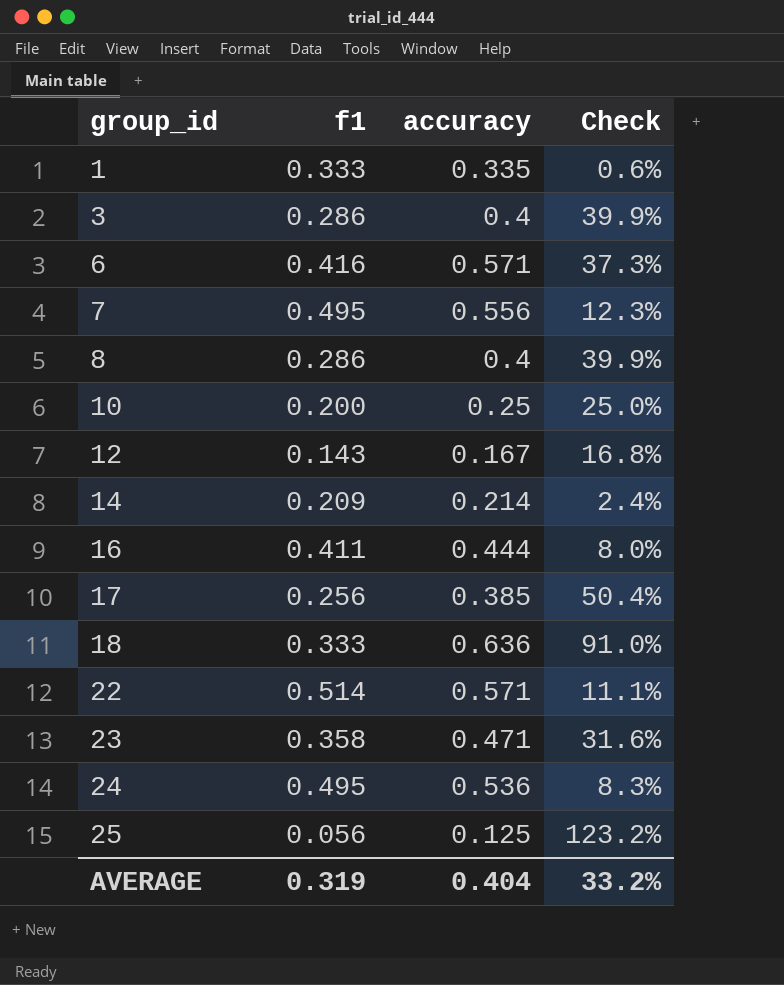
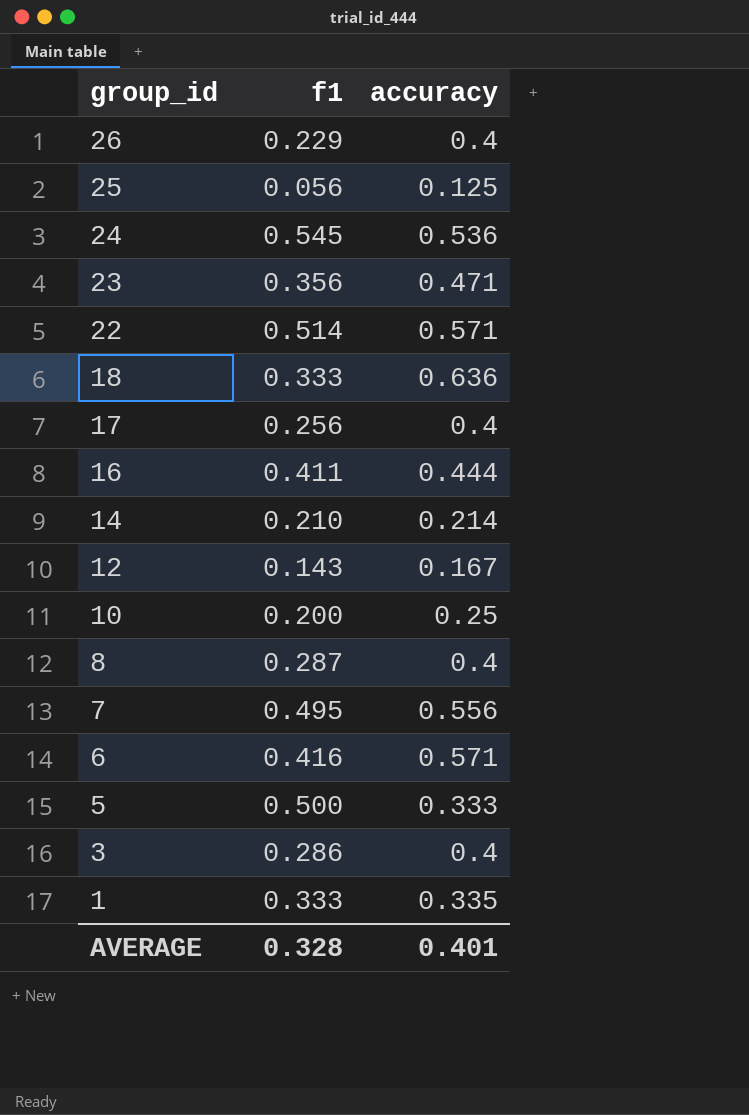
row order: group_id ascending -> group_id descending
column Check | formula: ([accuracy] - [f1]) / [f1] -> none
row 26: none -> 0.229 | 0.4
24 | f1: 0.495 -> 0.545
23 | f1: 0.358 -> 0.356
17 | accuracy: 0.385 -> 0.4
14 | f1: 0.209 -> 0.210
8 | f1: 0.286 -> 0.287
row 5: none -> 0.500 | 0.333
AVERAGE | f1: 0.319 -> 0.328
AVERAGE | accuracy: 0.404 -> 0.401

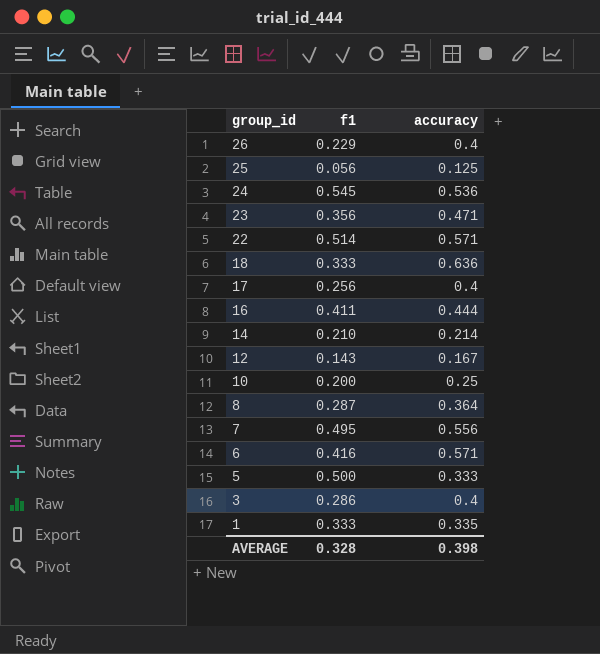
8 | accuracy: 0.4 -> 0.364
AVERAGE | accuracy: 0.401 -> 0.398

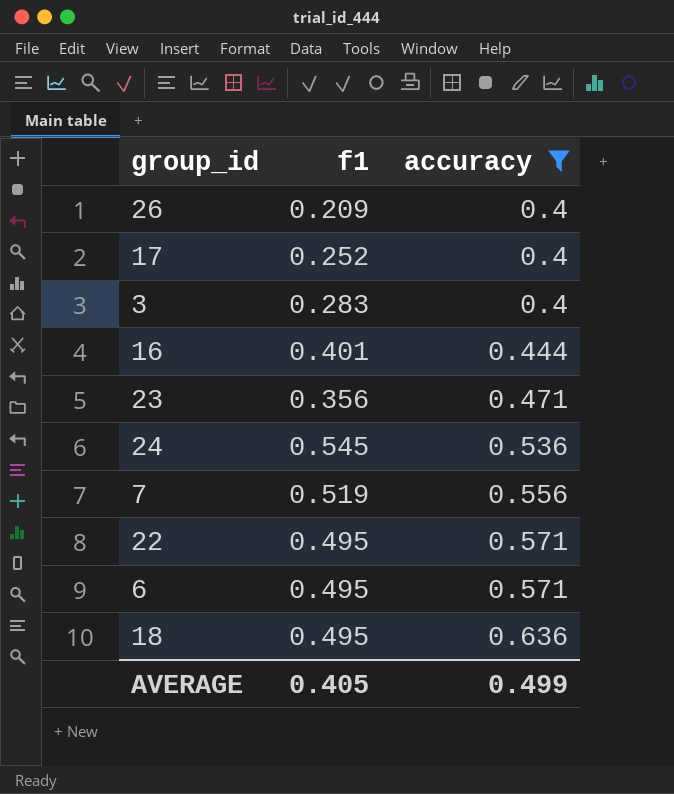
filter: none -> accuracy >= 0.4
row order: group_id descending -> accuracy ascending
26 | f1: 0.229 -> 0.209
17 | f1: 0.256 -> 0.252
3 | f1: 0.286 -> 0.283
16 | f1: 0.411 -> 0.401
7 | f1: 0.495 -> 0.519
22 | f1: 0.514 -> 0.495
6 | f1: 0.416 -> 0.495
18 | f1: 0.333 -> 0.495
AVERAGE | f1: 0.328 -> 0.405
AVERAGE | accuracy: 0.398 -> 0.499

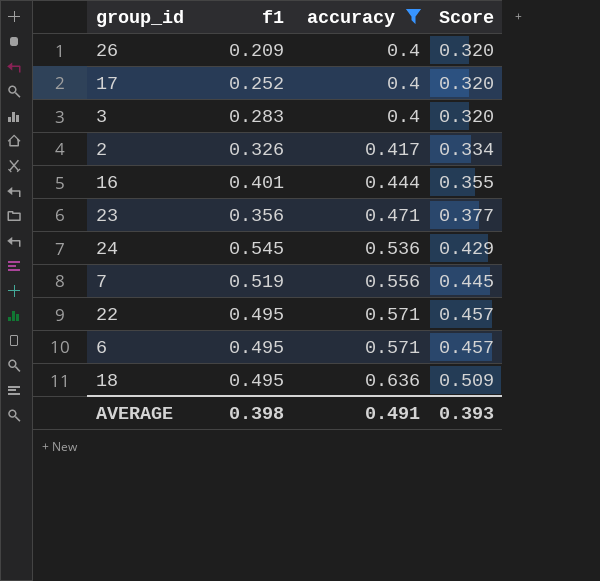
column Score | formula: none -> [accuracy] * 0.8
row 2: none -> 0.326 | 0.417 | 0.334
AVERAGE | f1: 0.405 -> 0.398
AVERAGE | accuracy: 0.499 -> 0.491

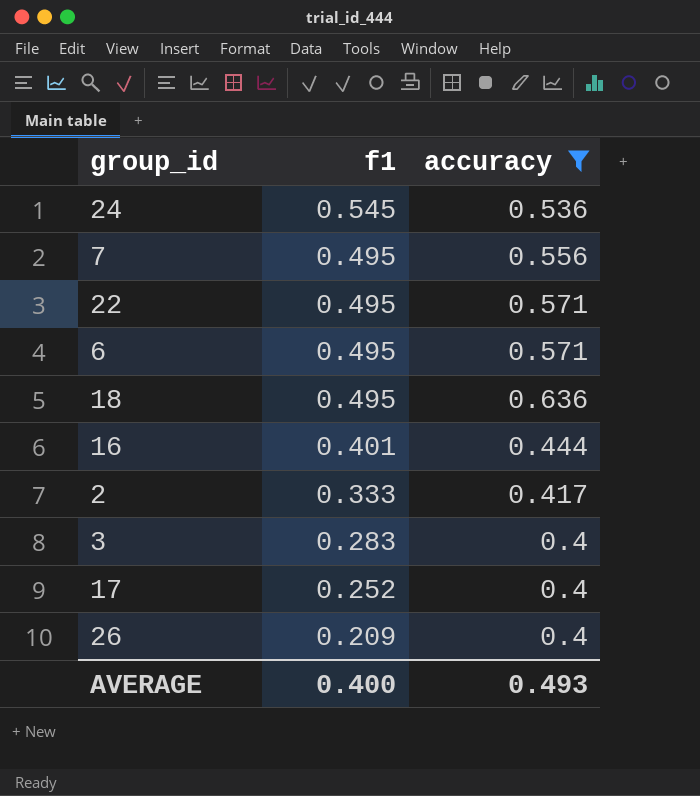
row order: accuracy ascending -> f1 descending
column Score | formula: [accuracy] * 0.8 -> none
row 23: 0.356 | 0.471 | 0.377 -> none
7 | f1: 0.519 -> 0.495
2 | f1: 0.326 -> 0.333
AVERAGE | f1: 0.398 -> 0.400
AVERAGE | accuracy: 0.491 -> 0.493

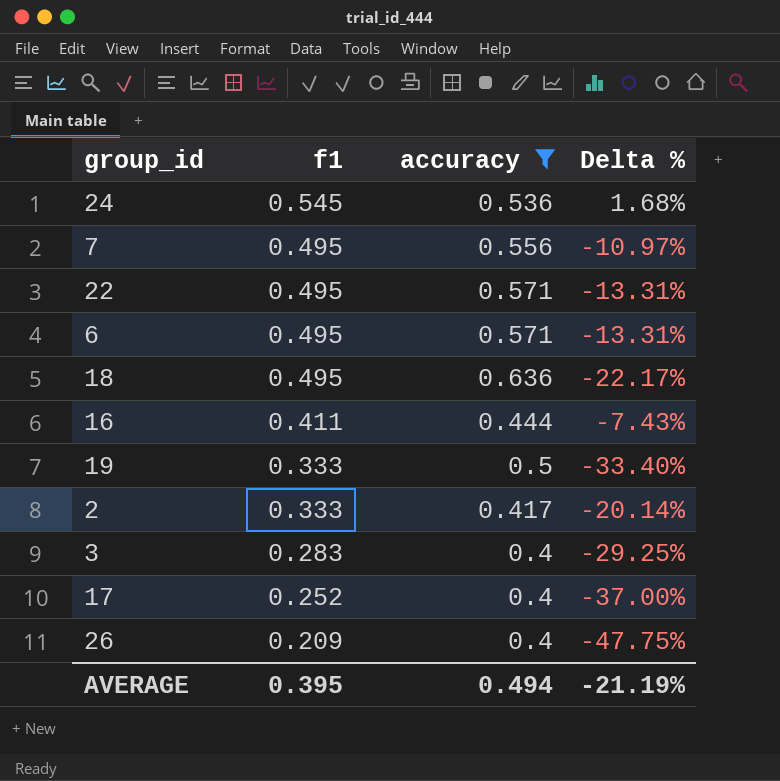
column Delta % | formula: none -> ([f1] - [accuracy]) / [accuracy]
16 | f1: 0.401 -> 0.411
row 19: none -> 0.333 | 0.5 | -33.40%
AVERAGE | f1: 0.400 -> 0.395
AVERAGE | accuracy: 0.493 -> 0.494

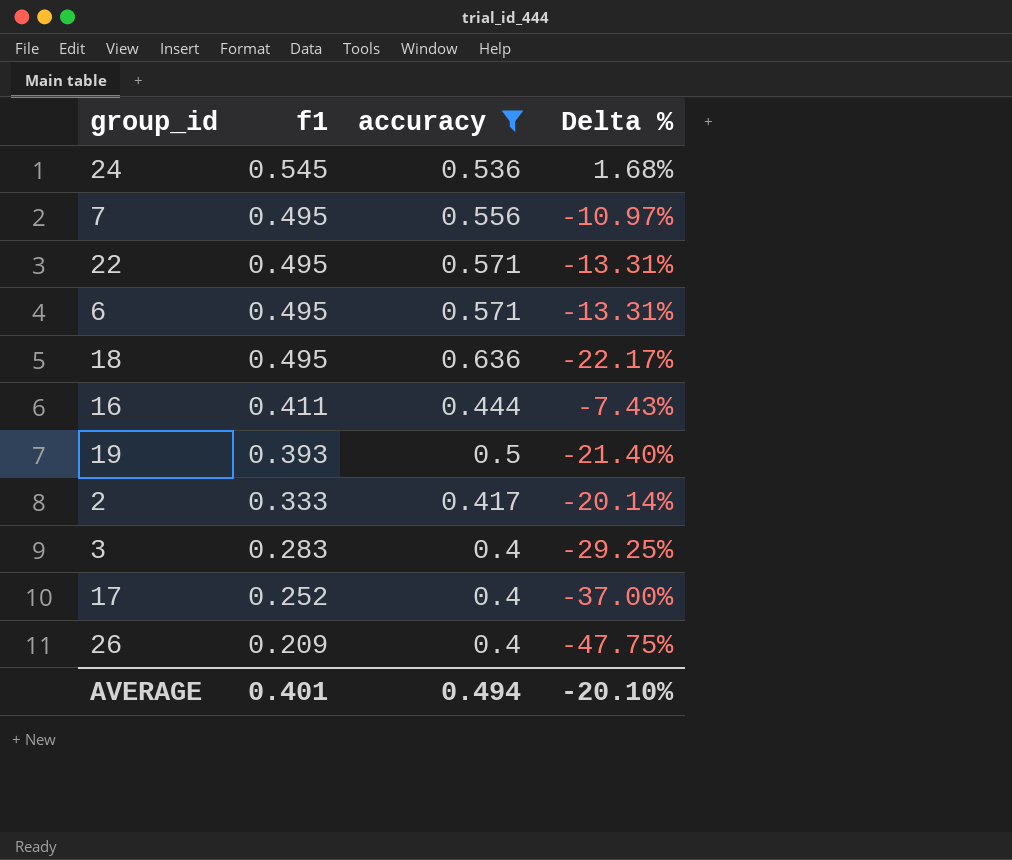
19 | f1: 0.333 -> 0.393
19 | Delta %: -33.40% -> -21.40%
AVERAGE | f1: 0.395 -> 0.401
AVERAGE | Delta %: -21.19% -> -20.10%

